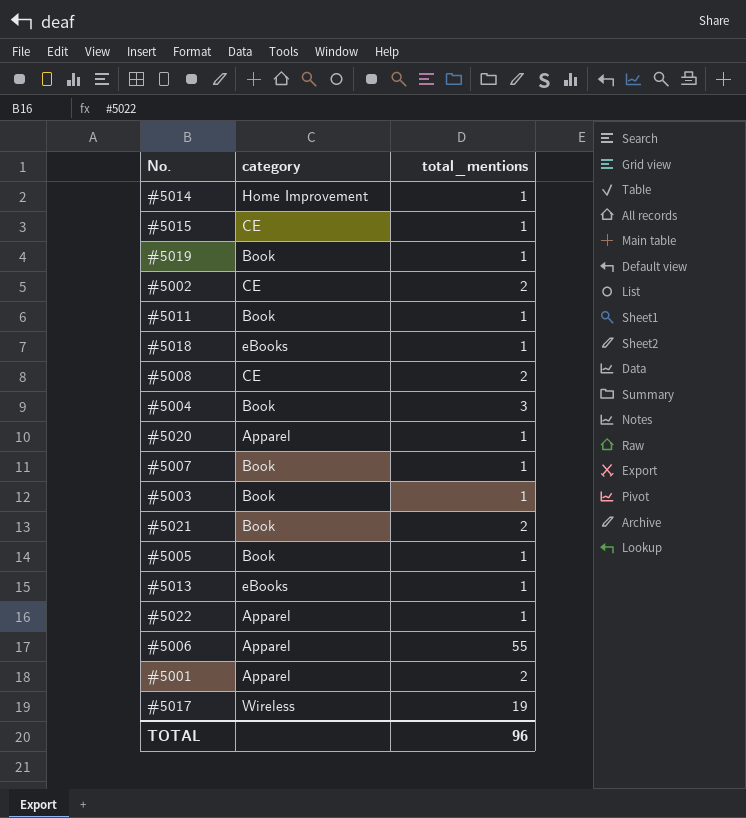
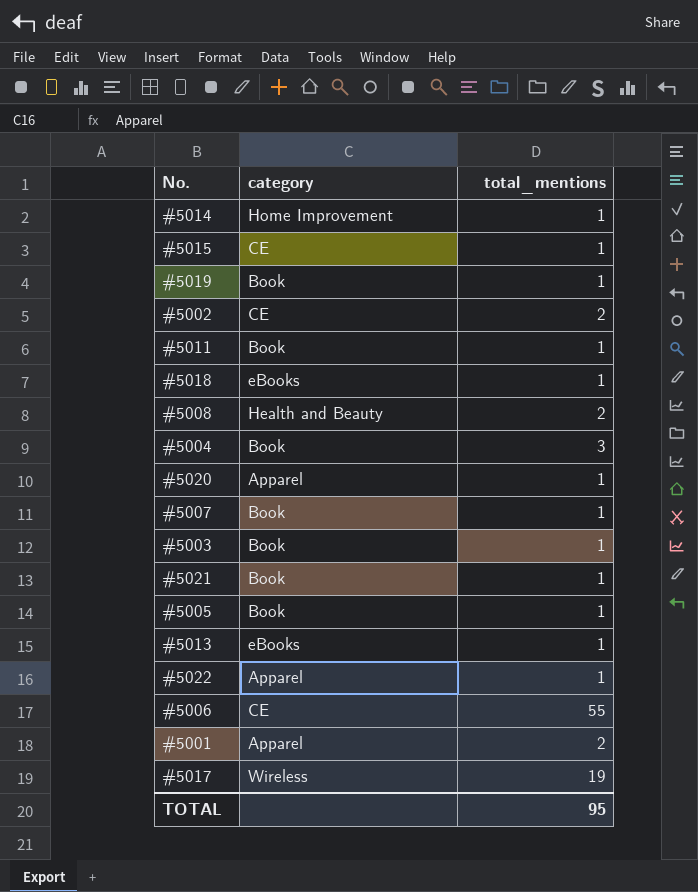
#5008 | category: CE -> Health and Beauty
#5021 | total_mentions: 2 -> 1
#5006 | category: Apparel -> CE
TOTAL | total_mentions: 96 -> 95

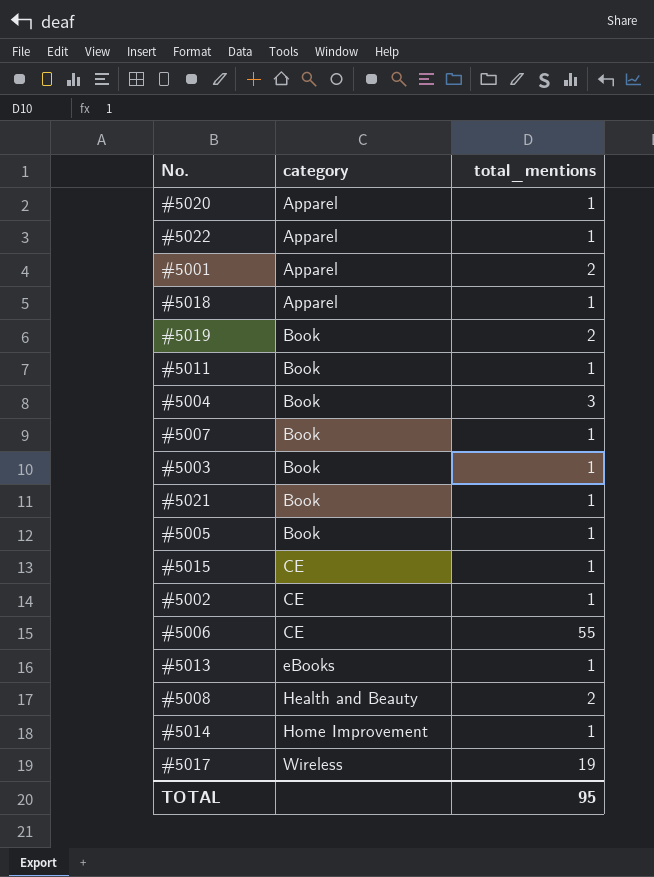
row order: none -> category ascending
#5018 | category: eBooks -> Apparel
#5019 | total_mentions: 1 -> 2
#5002 | total_mentions: 2 -> 1

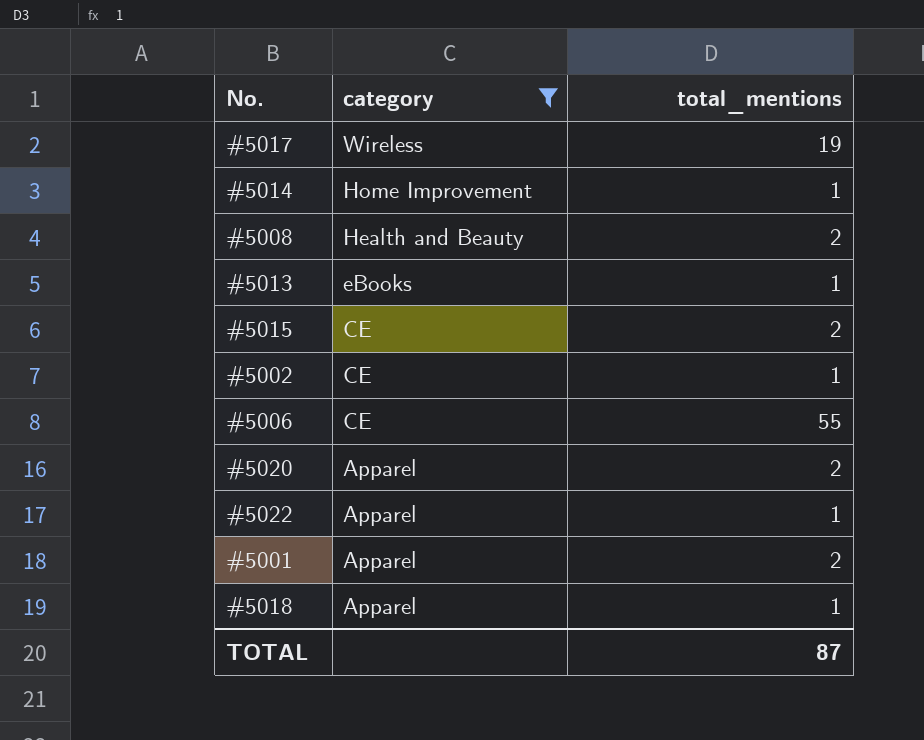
filter: none -> category != Book
row order: category ascending -> category descending
#5015 | total_mentions: 1 -> 2
#5020 | total_mentions: 1 -> 2
TOTAL | total_mentions: 95 -> 87

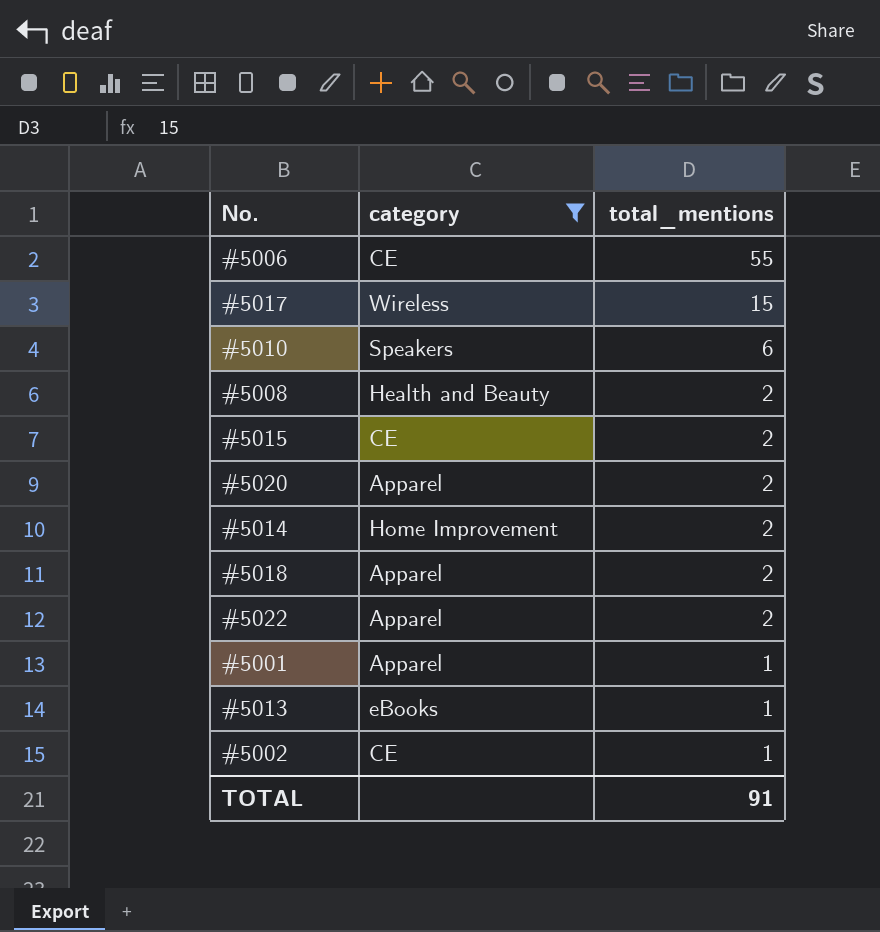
row order: category descending -> total_mentions descending
#5017 | total_mentions: 19 -> 15
row #5010: none -> Speakers | 6
#5014 | total_mentions: 1 -> 2
#5018 | total_mentions: 1 -> 2
#5022 | total_mentions: 1 -> 2
#5001 | total_mentions: 2 -> 1
TOTAL | total_mentions: 87 -> 91

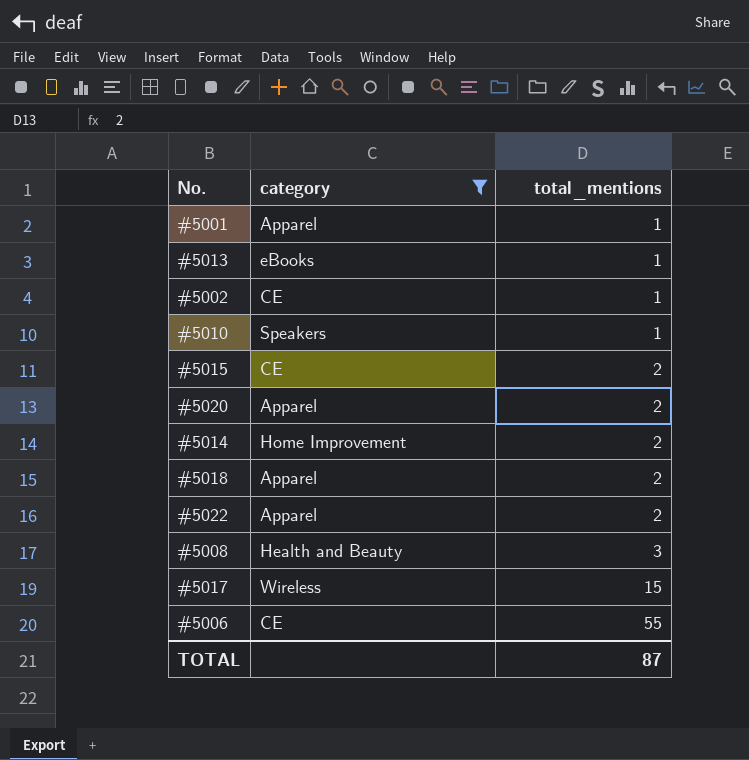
row order: total_mentions descending -> total_mentions ascending
#5010 | total_mentions: 6 -> 1
#5008 | total_mentions: 2 -> 3
TOTAL | total_mentions: 91 -> 87

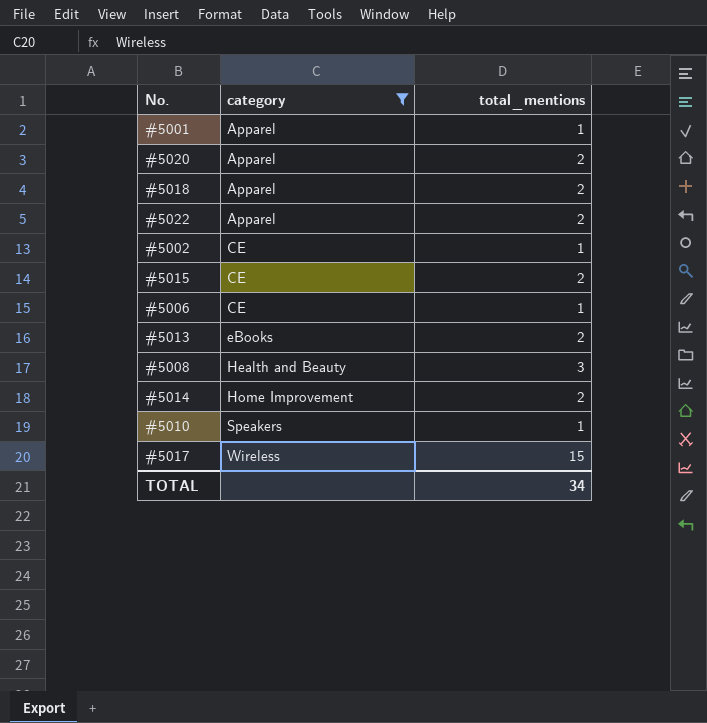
row order: total_mentions ascending -> category ascending
#5006 | total_mentions: 55 -> 1
#5013 | total_mentions: 1 -> 2
TOTAL | total_mentions: 87 -> 34

